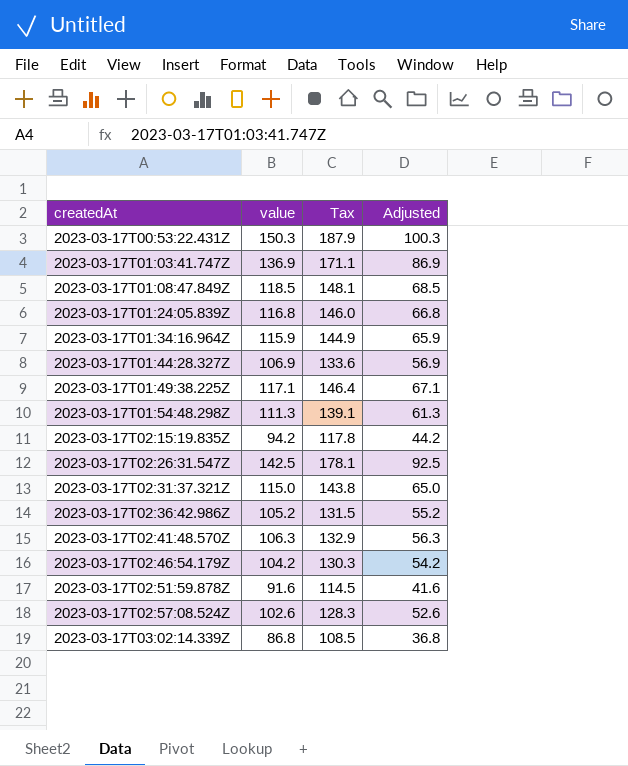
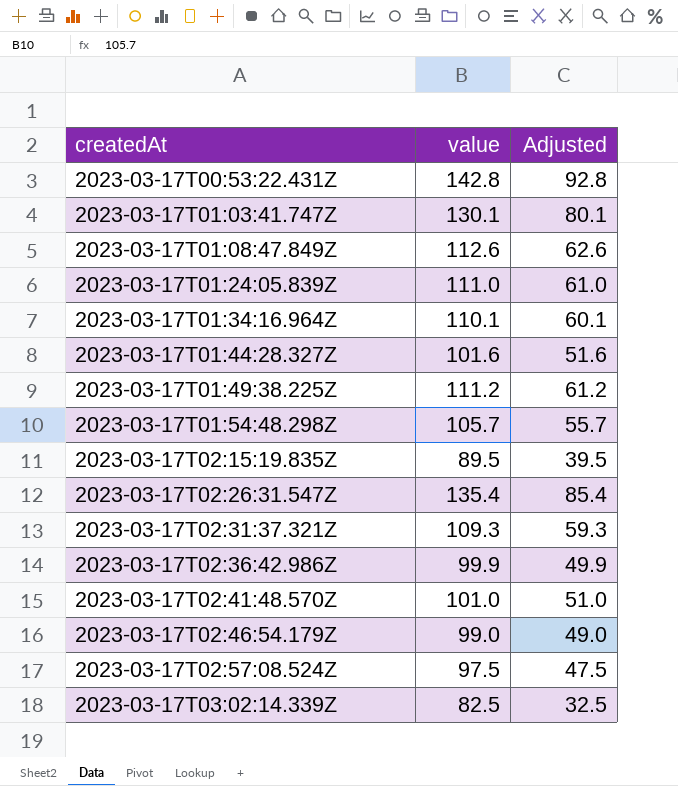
column Tax | formula: [value] * 1.25 -> none
row 2023-03-17T02:51:59.878Z: 91.6 | 114.5 | 41.6 -> none
2023-03-17T00:53:22.431Z | value: 150.3 -> 142.8
2023-03-17T00:53:22.431Z | Adjusted: 100.3 -> 92.8
2023-03-17T01:03:41.747Z | value: 136.9 -> 130.1
2023-03-17T01:03:41.747Z | Adjusted: 86.9 -> 80.1
2023-03-17T01:08:47.849Z | value: 118.5 -> 112.6
2023-03-17T01:08:47.849Z | Adjusted: 68.5 -> 62.6
2023-03-17T01:24:05.839Z | value: 116.8 -> 111.0
2023-03-17T01:24:05.839Z | Adjusted: 66.8 -> 61.0
2023-03-17T01:34:16.964Z | value: 115.9 -> 110.1
2023-03-17T01:34:16.964Z | Adjusted: 65.9 -> 60.1
2023-03-17T01:44:28.327Z | value: 106.9 -> 101.6
2023-03-17T01:44:28.327Z | Adjusted: 56.9 -> 51.6
2023-03-17T01:49:38.225Z | value: 117.1 -> 111.2
2023-03-17T01:49:38.225Z | Adjusted: 67.1 -> 61.2
2023-03-17T01:54:48.298Z | value: 111.3 -> 105.7
2023-03-17T01:54:48.298Z | Adjusted: 61.3 -> 55.7
2023-03-17T02:15:19.835Z | value: 94.2 -> 89.5
2023-03-17T02:15:19.835Z | Adjusted: 44.2 -> 39.5
2023-03-17T02:26:31.547Z | value: 142.5 -> 135.4
2023-03-17T02:26:31.547Z | Adjusted: 92.5 -> 85.4
2023-03-17T02:31:37.321Z | value: 115.0 -> 109.3
2023-03-17T02:31:37.321Z | Adjusted: 65.0 -> 59.3
2023-03-17T02:36:42.986Z | value: 105.2 -> 99.9
2023-03-17T02:36:42.986Z | Adjusted: 55.2 -> 49.9
2023-03-17T02:41:48.570Z | value: 106.3 -> 101.0
2023-03-17T02:41:48.570Z | Adjusted: 56.3 -> 51.0
2023-03-17T02:46:54.179Z | value: 104.2 -> 99.0
2023-03-17T02:46:54.179Z | Adjusted: 54.2 -> 49.0
2023-03-17T02:57:08.524Z | value: 102.6 -> 97.5
2023-03-17T02:57:08.524Z | Adjusted: 52.6 -> 47.5
2023-03-17T03:02:14.339Z | value: 86.8 -> 82.5
2023-03-17T03:02:14.339Z | Adjusted: 36.8 -> 32.5

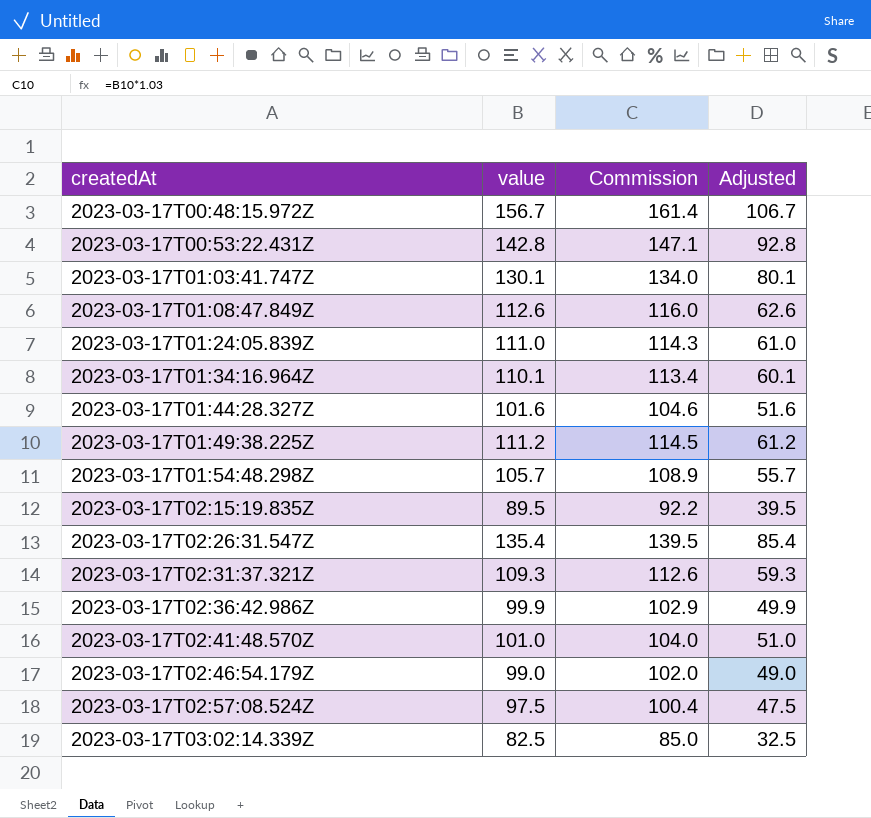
column Commission | formula: none -> [value] * 1.03
row 2023-03-17T00:48:15.972Z: none -> 156.7 | 161.4 | 106.7

